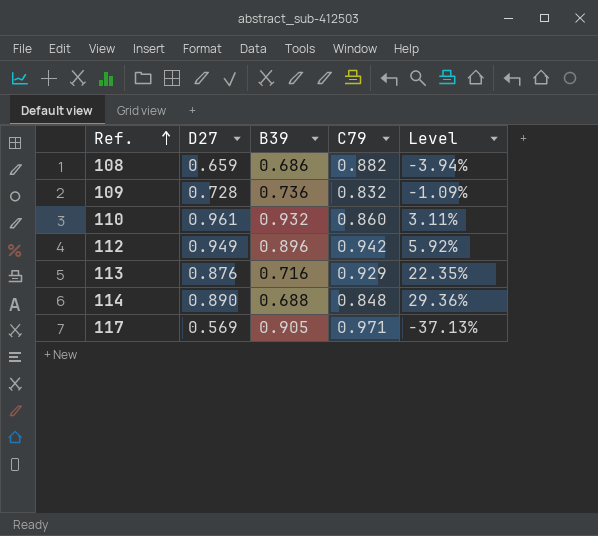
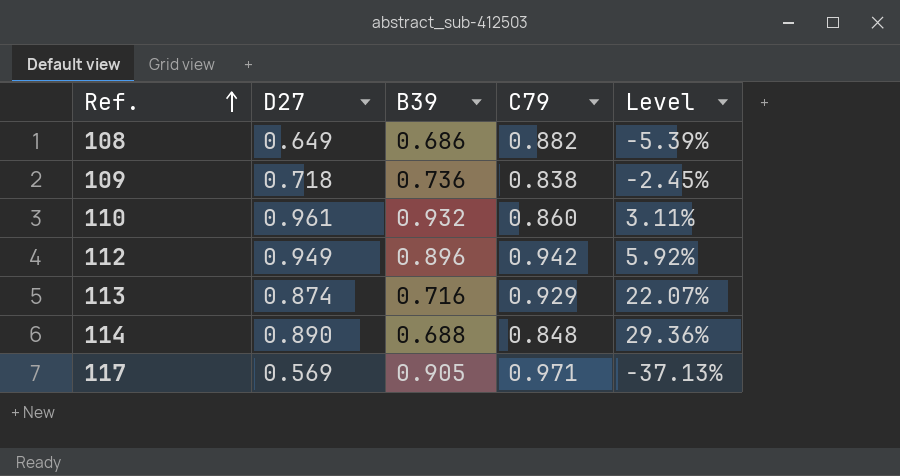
108 | D27: 0.659 -> 0.649
108 | Level: -3.94% -> -5.39%
109 | D27: 0.728 -> 0.718
109 | C79: 0.832 -> 0.838
109 | Level: -1.09% -> -2.45%
113 | D27: 0.876 -> 0.874
113 | Level: 22.35% -> 22.07%

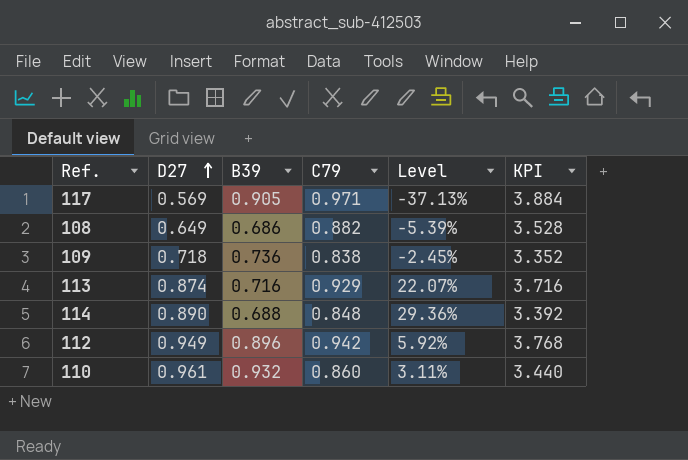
row order: Ref. ascending -> D27 ascending
column KPI | formula: none -> [C79] * 4

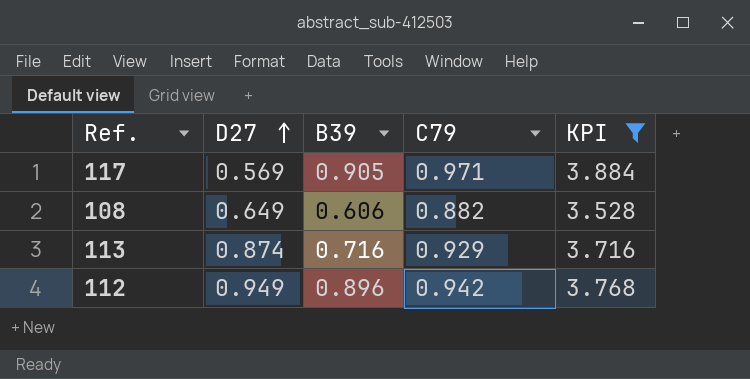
filter: none -> KPI >= 3.528
column Level | formula: ([D27] - [B39]) / [B39] -> none
108 | B39: 0.686 -> 0.606

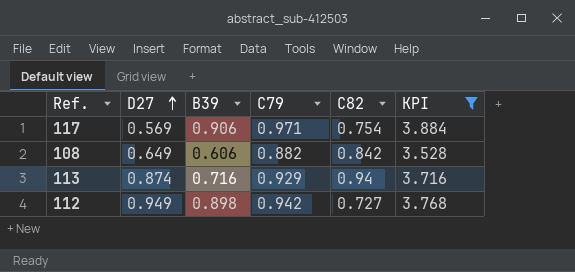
column C82 | position: none -> 5
117 | B39: 0.905 -> 0.906
112 | B39: 0.896 -> 0.898

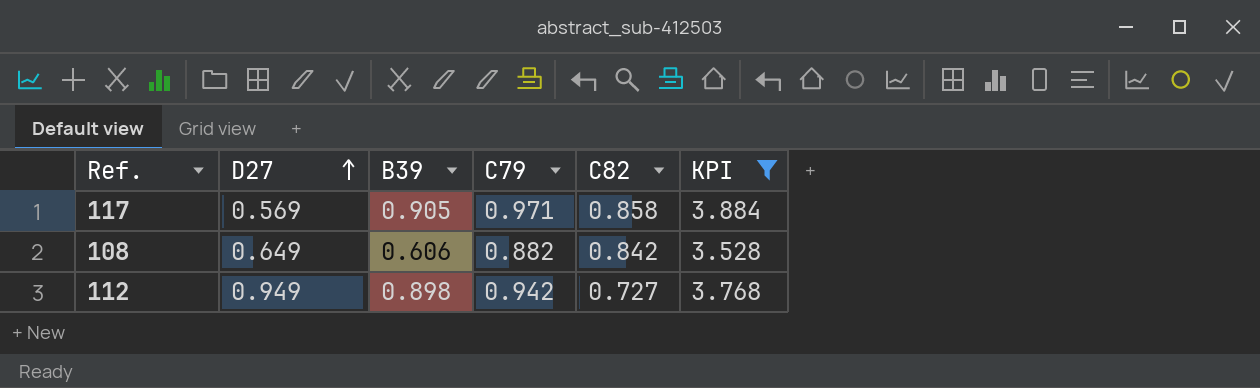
row 113: 0.874 | 0.716 | 0.929 | 0.94 | 3.716 -> none
117 | B39: 0.906 -> 0.905
117 | C82: 0.754 -> 0.858

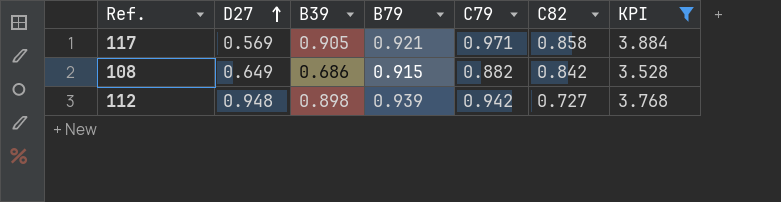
column B79 | position: none -> 4
108 | B39: 0.606 -> 0.686
112 | D27: 0.949 -> 0.948

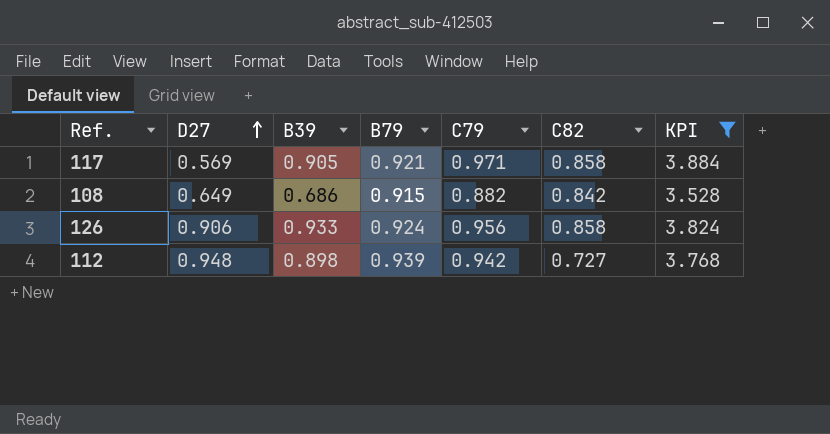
row 126: none -> 0.906 | 0.933 | 0.924 | 0.956 | 0.858 | 3.824

